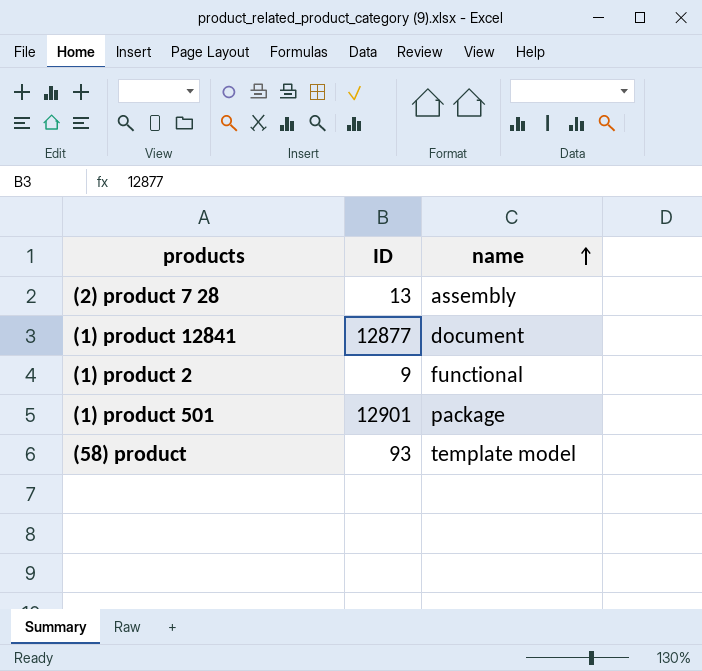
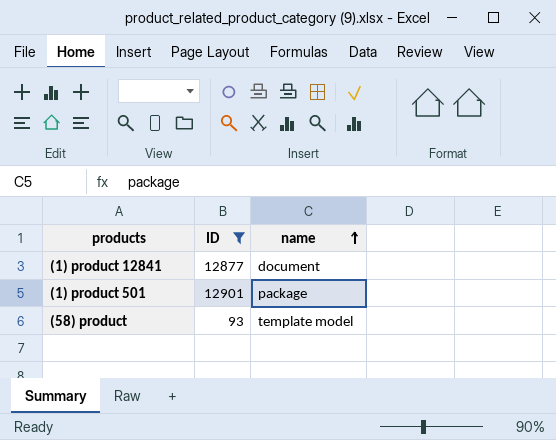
filter: none -> ID >= 93

